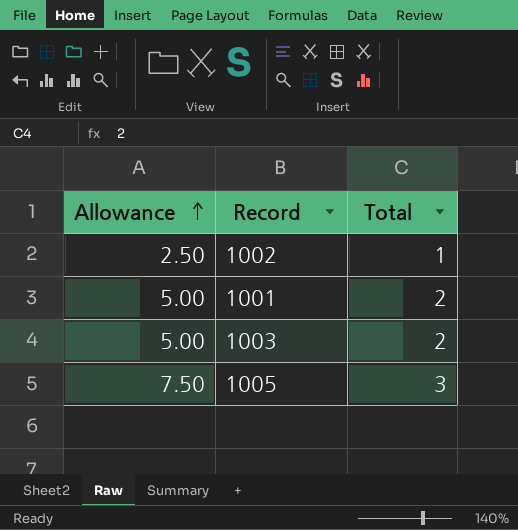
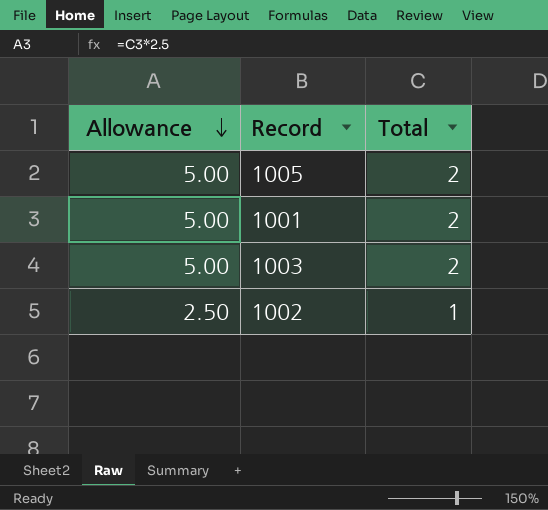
row order: Allowance ascending -> Allowance descending
1005 | Allowance: 7.50 -> 5.00
1005 | Total: 3 -> 2

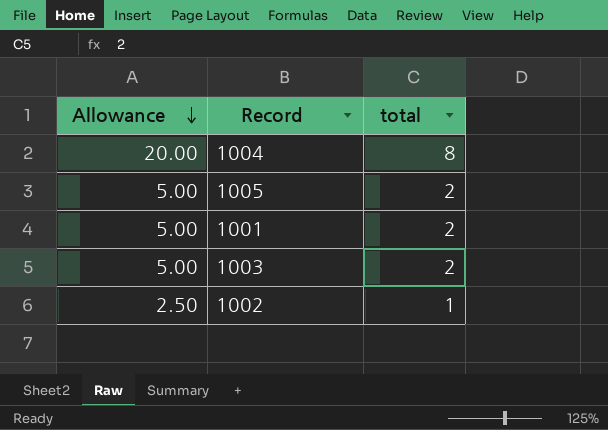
column name: Total -> total
row 1004: none -> 20.00 | 8

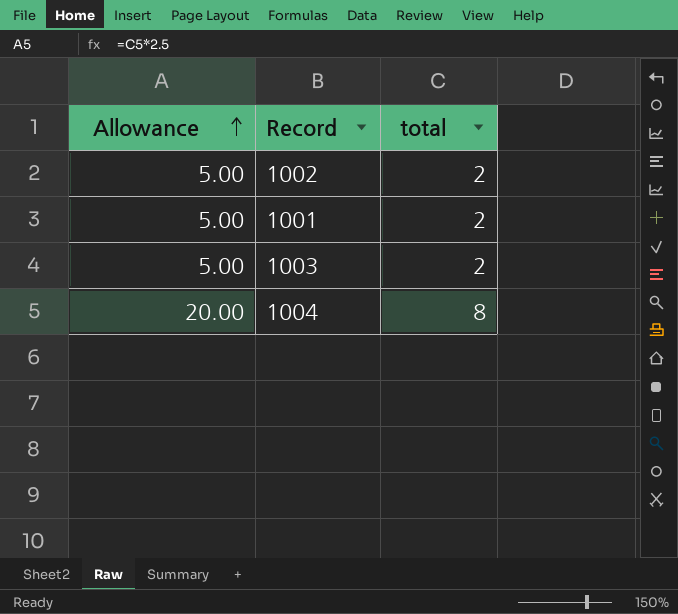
row order: Allowance descending -> Allowance ascending
row 1005: 5.00 | 2 -> none
1002 | Allowance: 2.50 -> 5.00
1002 | total: 1 -> 2

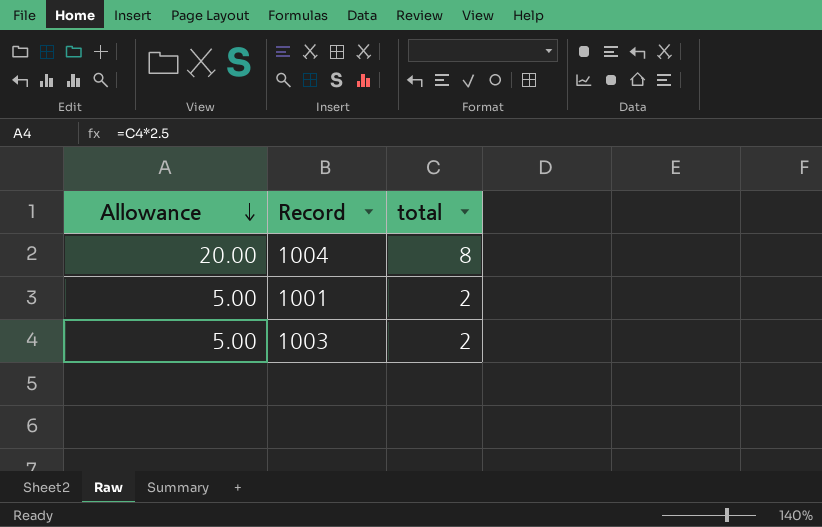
row order: Allowance ascending -> Allowance descending
row 1002: 5.00 | 2 -> none

